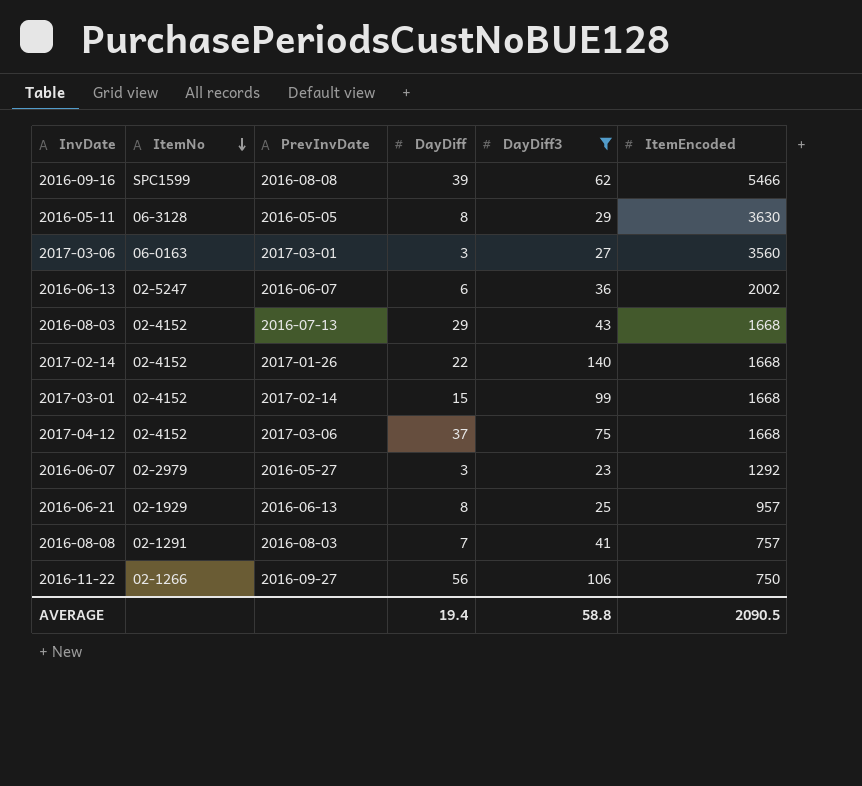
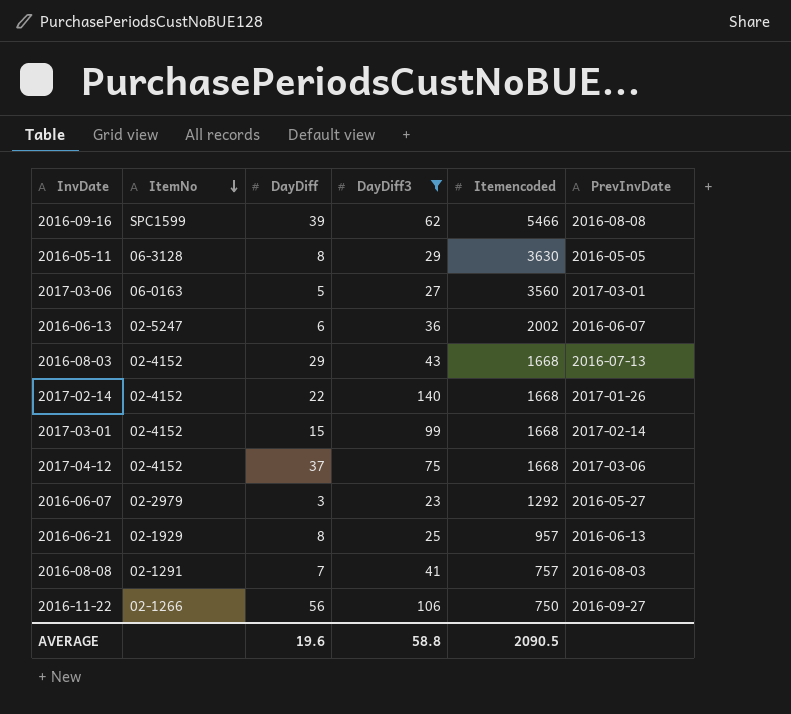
column name: ItemEncoded -> Itemencoded
column PrevInvDate | position: 3 -> 6
2017-03-06 | DayDiff: 3 -> 5
AVERAGE | DayDiff: 19.4 -> 19.6

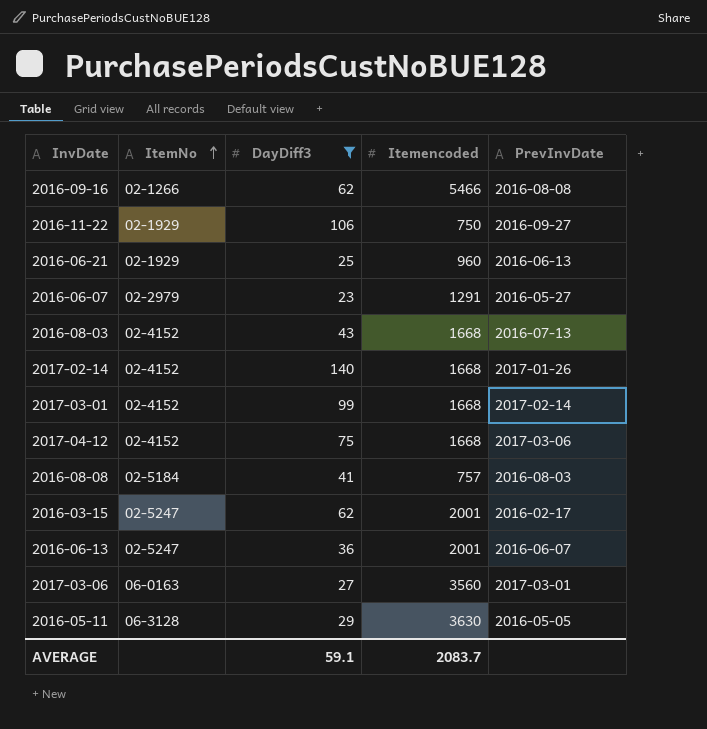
row order: ItemNo descending -> ItemNo ascending
column DayDiff | position: 3 -> none
2016-09-16 | ItemNo: SPC1599 -> 02-1266
2016-11-22 | ItemNo: 02-1266 -> 02-1929
2016-06-21 | Itemencoded: 957 -> 960
2016-06-07 | Itemencoded: 1292 -> 1291
2016-08-08 | ItemNo: 02-1291 -> 02-5184
row 2016-03-15: none -> 02-5247 | 62 | 2001 | 2016-02-17
2016-06-13 | Itemencoded: 2002 -> 2001
AVERAGE | DayDiff3: 58.8 -> 59.1
AVERAGE | Itemencoded: 2090.5 -> 2083.7

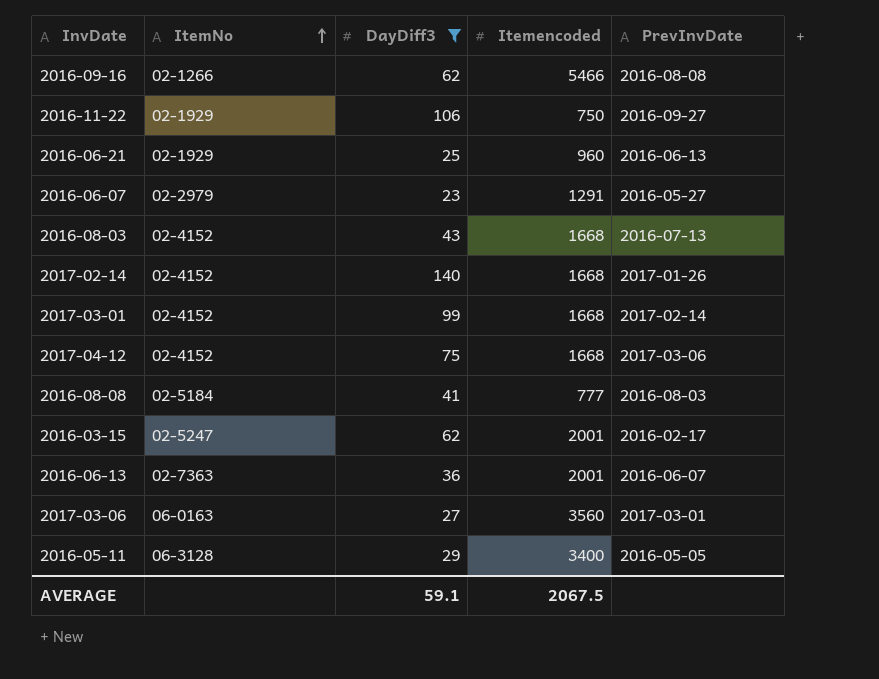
2016-08-08 | Itemencoded: 757 -> 777
2016-06-13 | ItemNo: 02-5247 -> 02-7363
2016-05-11 | Itemencoded: 3630 -> 3400
AVERAGE | Itemencoded: 2083.7 -> 2067.5

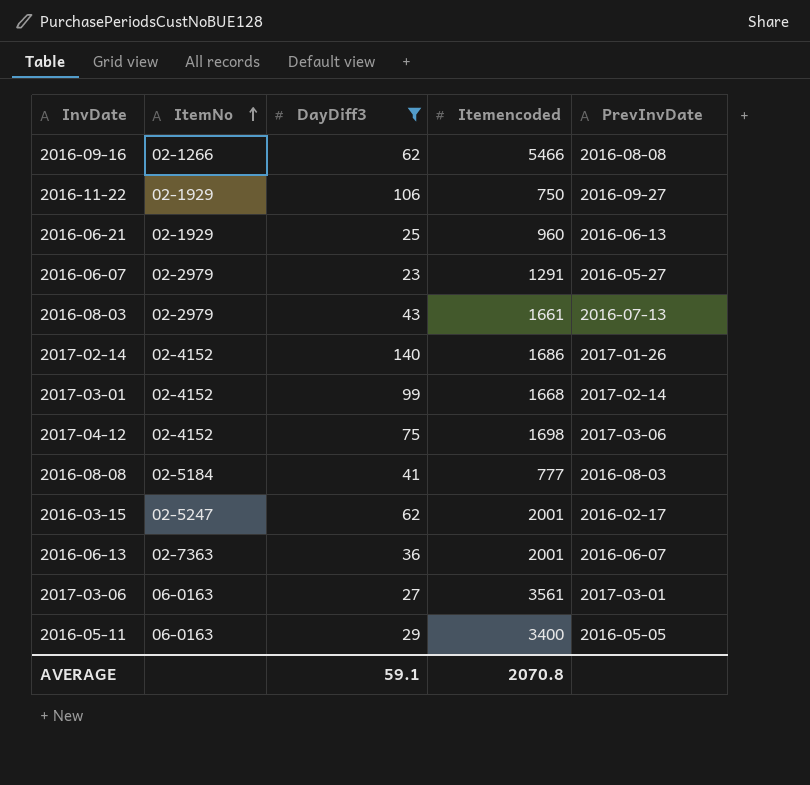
2016-08-03 | ItemNo: 02-4152 -> 02-2979
2016-08-03 | Itemencoded: 1668 -> 1661
2017-02-14 | Itemencoded: 1668 -> 1686
2017-04-12 | Itemencoded: 1668 -> 1698
2017-03-06 | Itemencoded: 3560 -> 3561
2016-05-11 | ItemNo: 06-3128 -> 06-0163
AVERAGE | Itemencoded: 2067.5 -> 2070.8

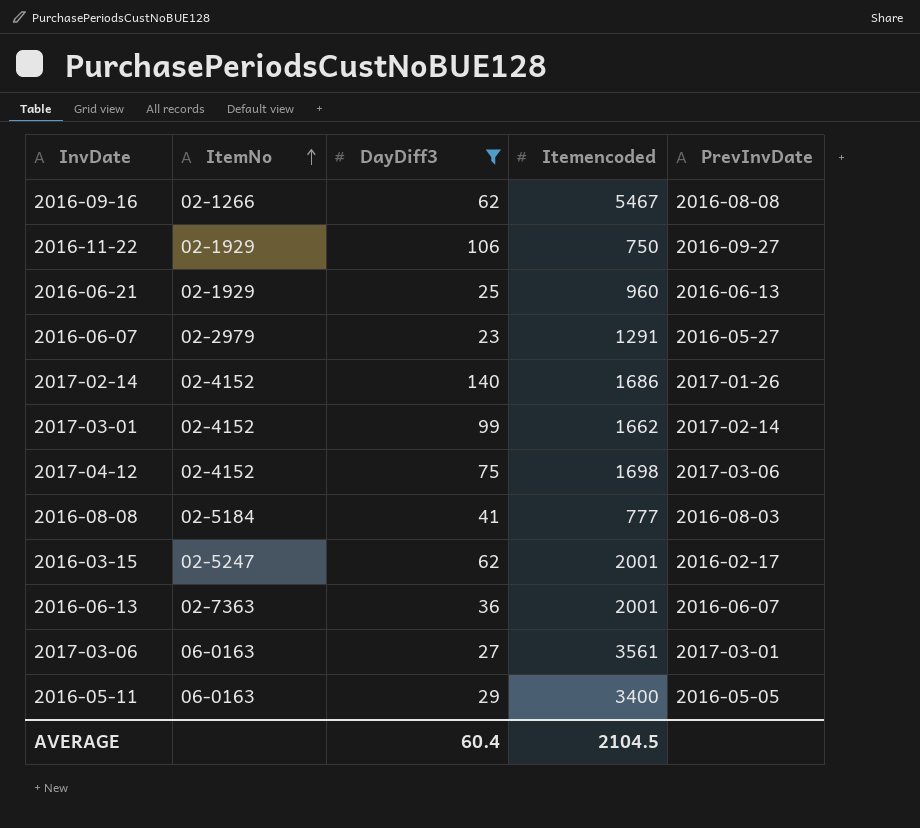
row 2016-08-03: 02-2979 | 43 | 1661 | 2016-07-13 -> none
2016-09-16 | Itemencoded: 5466 -> 5467
2017-03-01 | Itemencoded: 1668 -> 1662
AVERAGE | DayDiff3: 59.1 -> 60.4
AVERAGE | Itemencoded: 2070.8 -> 2104.5

